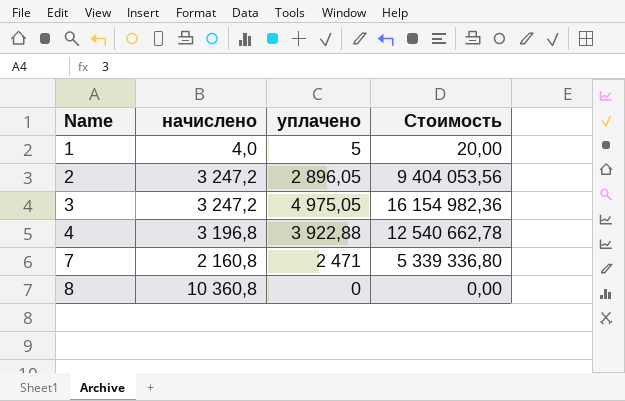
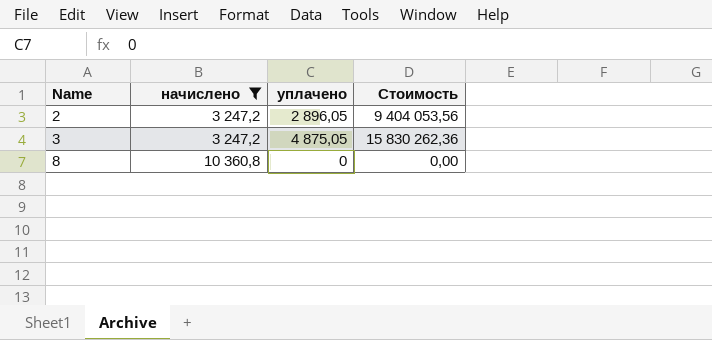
filter: none -> начислено >= 3 247,2
3 | уплачено: 4 975,05 -> 4 875,05
3 | Стоимость: 16 154 982,36 -> 15 830 262,36

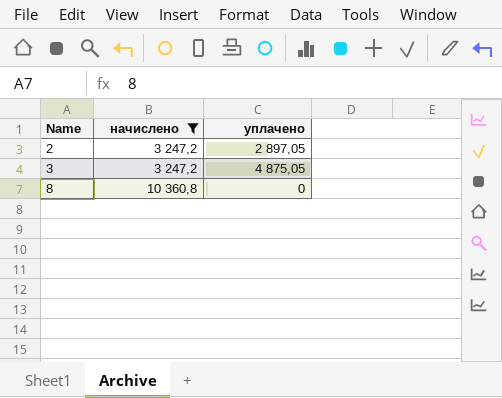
column Стоимость | formula: [начислено] * [уплачено] -> none
2 | уплачено: 2 896,05 -> 2 897,05

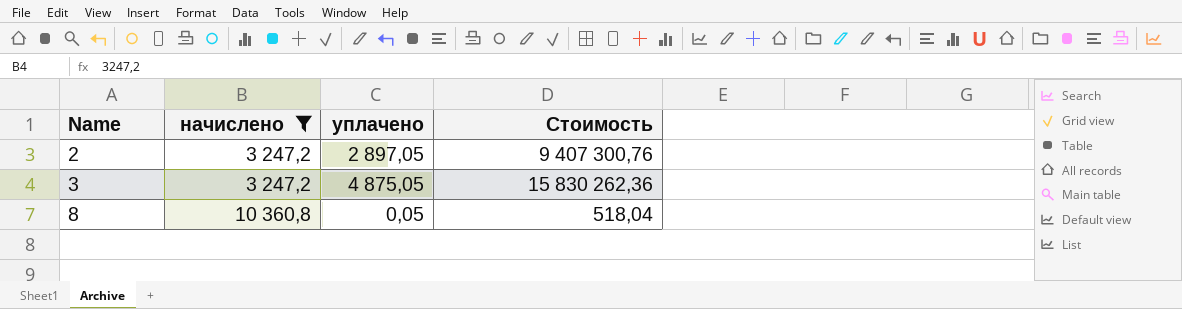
column Стоимость | formula: none -> [начислено] * [уплачено]
8 | уплачено: 0 -> 0,05

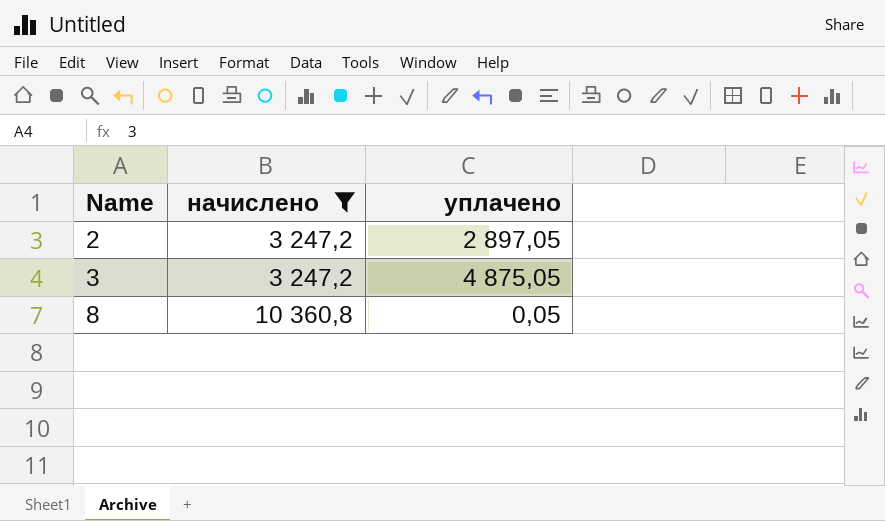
column Стоимость | formula: [начислено] * [уплачено] -> none

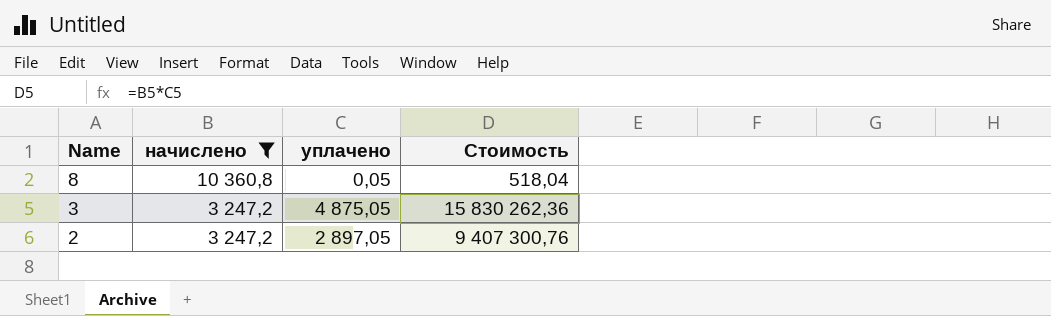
row order: Name ascending -> Name descending
column Стоимость | formula: none -> [начислено] * [уплачено]

